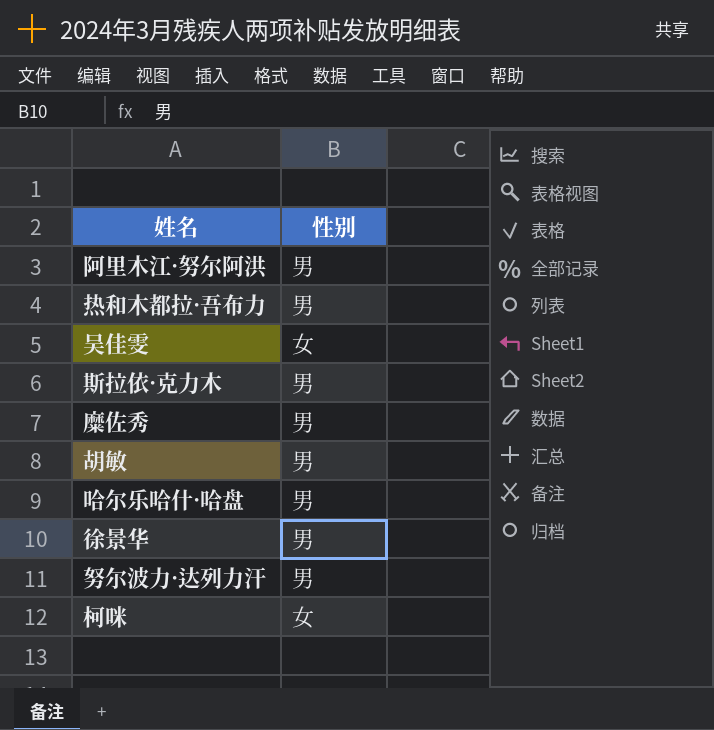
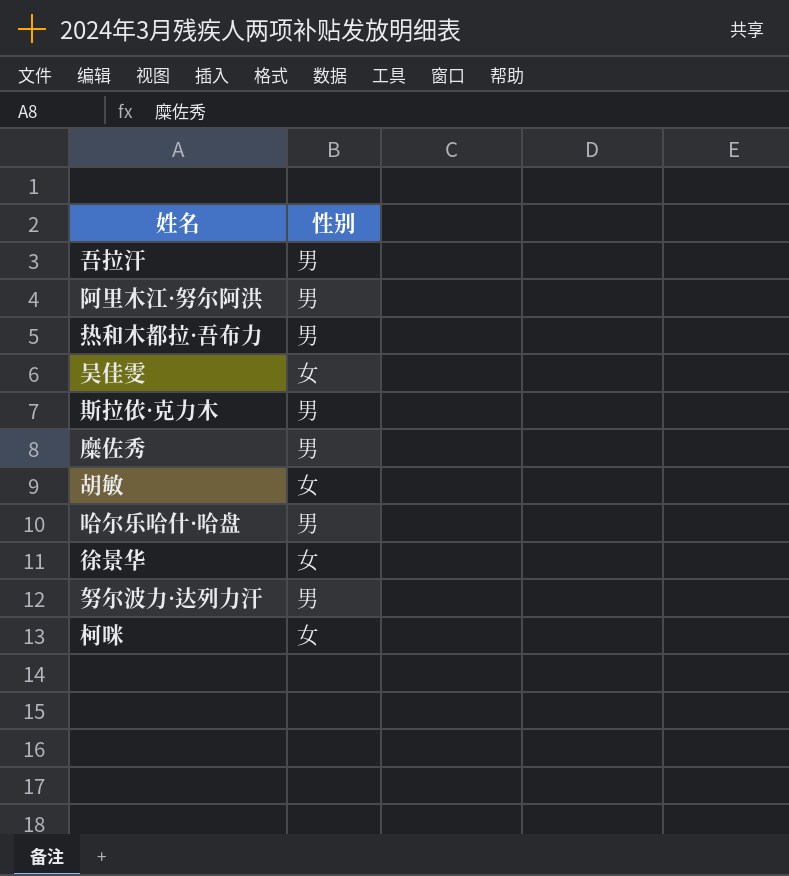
row 吾拉汗: none -> 男
胡敏 | 性别: 男 -> 女
徐景华 | 性别: 男 -> 女

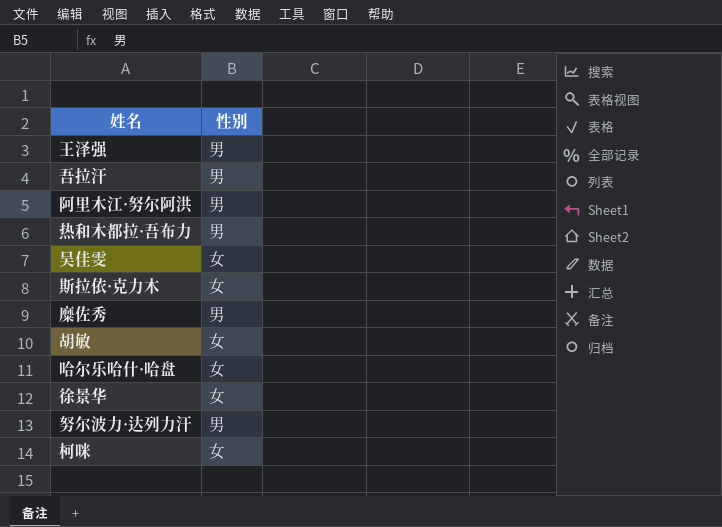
row 王泽强: none -> 男
斯拉依·克力木 | 性别: 男 -> 女
哈尔乐哈什·哈盘 | 性别: 男 -> 女

